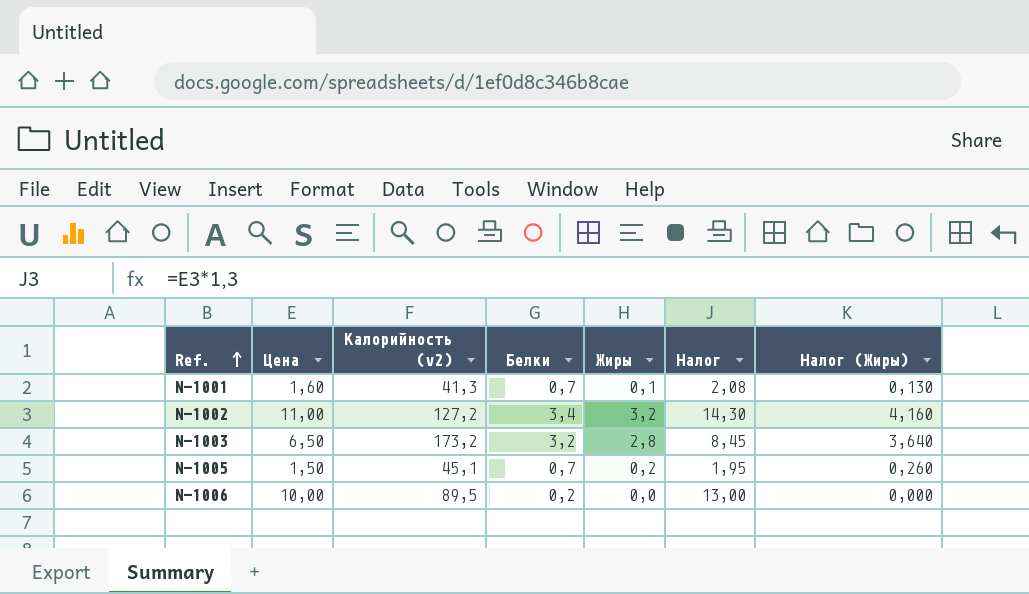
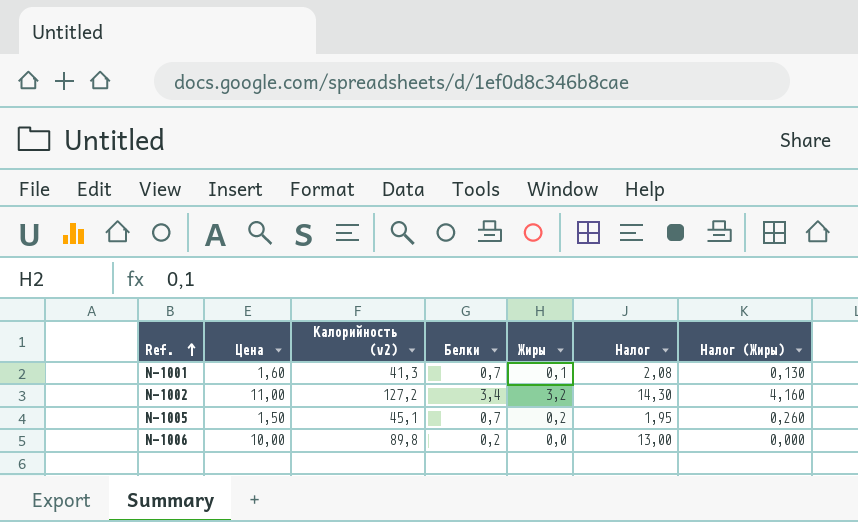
row N-1003: 6,50 | 173,2 | 3,2 | 2,8 | 8,45 | 3,640 -> none
N-1006 | Калорийность (v2): 89,5 -> 89,8

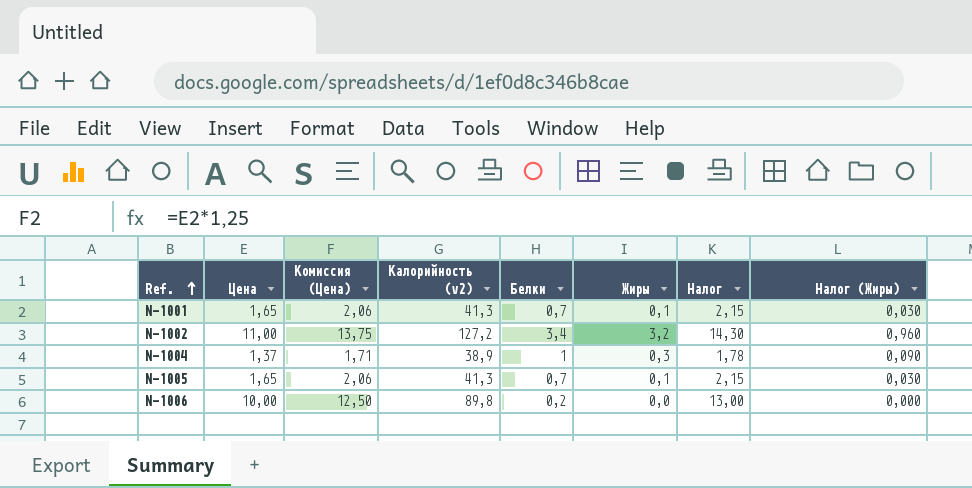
column Комиссия (Цена) | formula: none -> [Цена] * 1,25
column Налог (Жиры) | formula: [Жиры] * 1,3 -> [Жиры] * 0,3
N-1001 | Цена: 1,60 -> 1,65
N-1001 | Налог: 2,08 -> 2,15
row N-1004: none -> 1,37 | 1,71 | 38,9 | 1 | 0,3 | 1,78 | 0,090
N-1005 | Цена: 1,50 -> 1,65
N-1005 | Калорийность (v2): 45,1 -> 41,3
N-1005 | Жиры: 0,2 -> 0,1
N-1005 | Налог: 1,95 -> 2,15

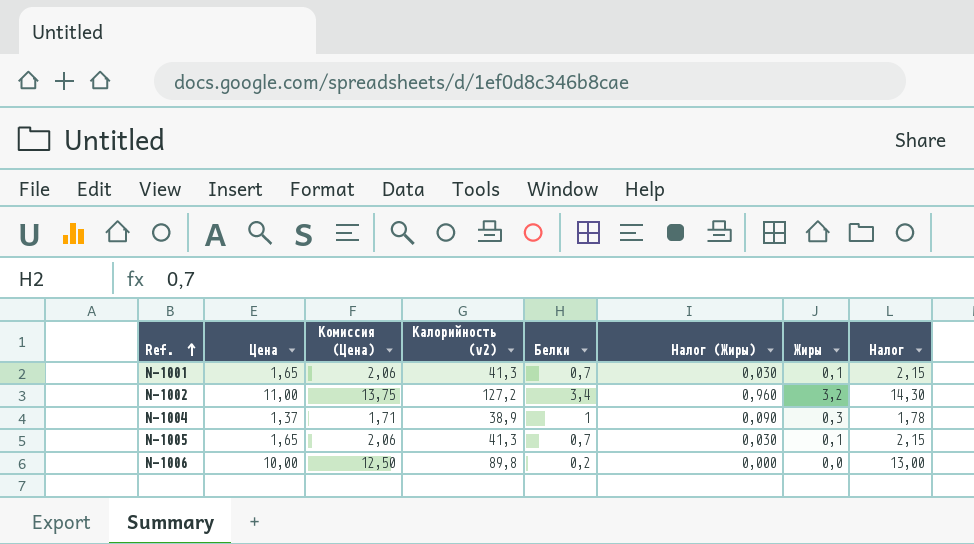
column Налог (Жиры) | position: 8 -> 6

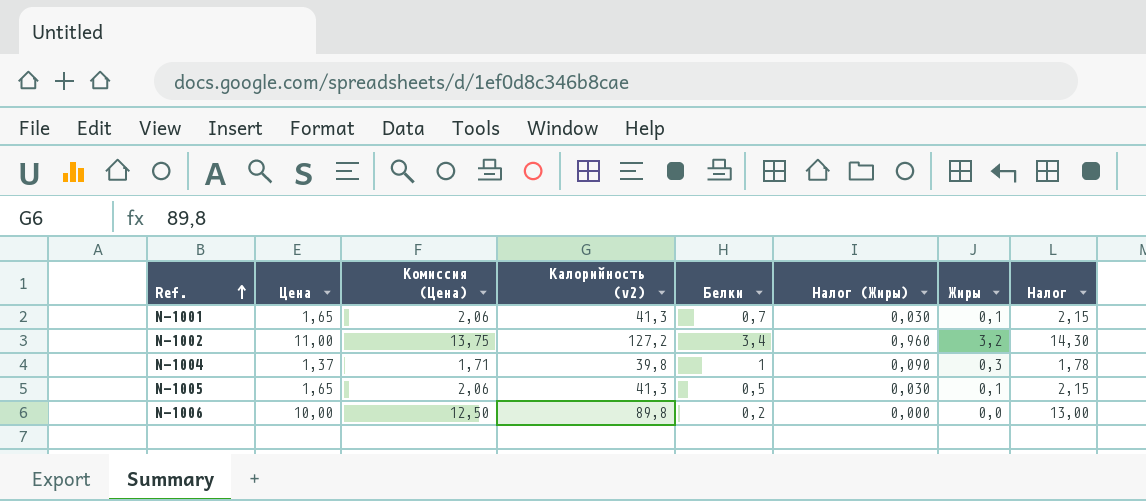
N-1004 | Калорийность (v2): 38,9 -> 39,8
N-1005 | Белки: 0,7 -> 0,5

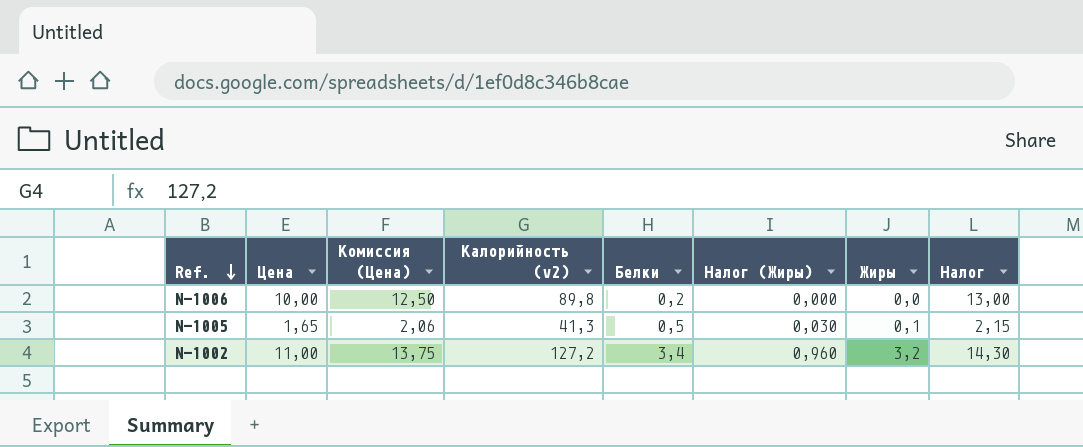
row order: Ref. ascending -> Ref. descending
row N-1001: 1,65 | 2,06 | 41,3 | 0,7 | 0,030 | 0,1 | 2,15 -> none
row N-1004: 1,37 | 1,71 | 39,8 | 1 | 0,090 | 0,3 | 1,78 -> none

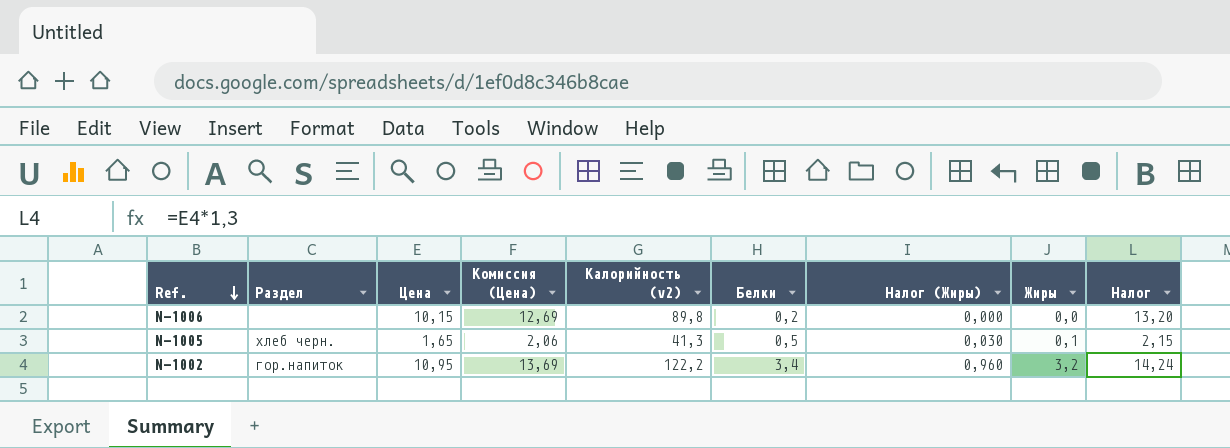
column Раздел | position: none -> 2
N-1006 | Цена: 10,00 -> 10,15
N-1006 | Комиссия (Цена): 12,50 -> 12,69
N-1006 | Налог: 13,00 -> 13,20
N-1002 | Цена: 11,00 -> 10,95
N-1002 | Комиссия (Цена): 13,75 -> 13,69
N-1002 | Калорийность (v2): 127,2 -> 122,2
N-1002 | Налог: 14,30 -> 14,24

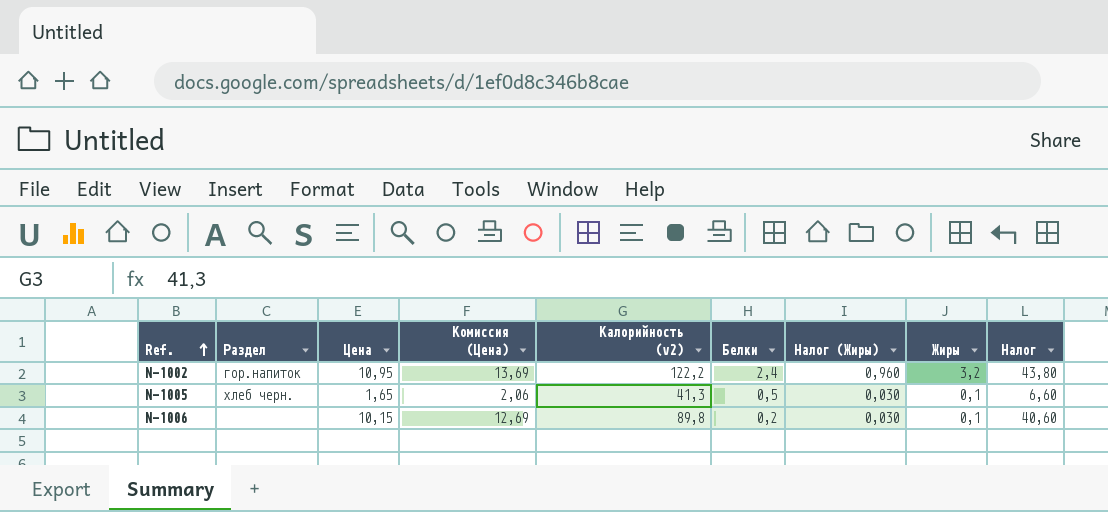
row order: Ref. descending -> Ref. ascending
column Налог | formula: [Цена] * 1,3 -> [Цена] * 4
N-1002 | Белки: 3,4 -> 2,4
N-1006 | Налог (Жиры): 0,000 -> 0,030
N-1006 | Жиры: 0,0 -> 0,1

